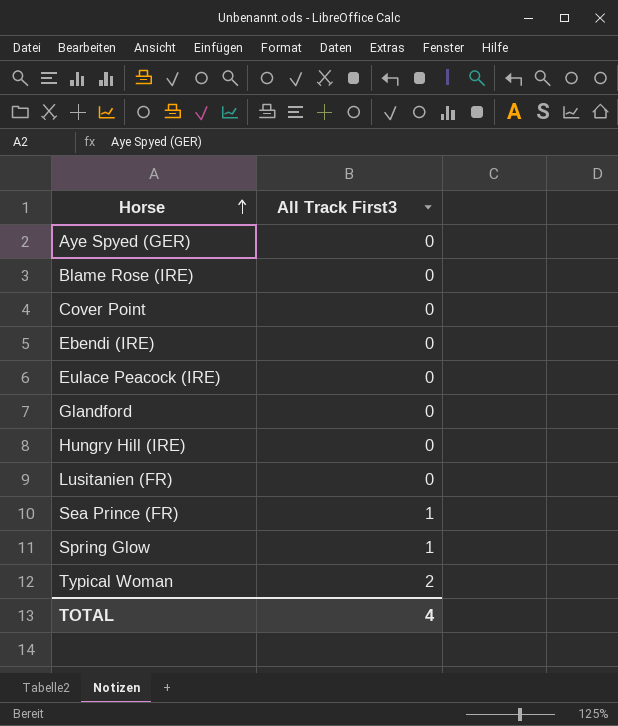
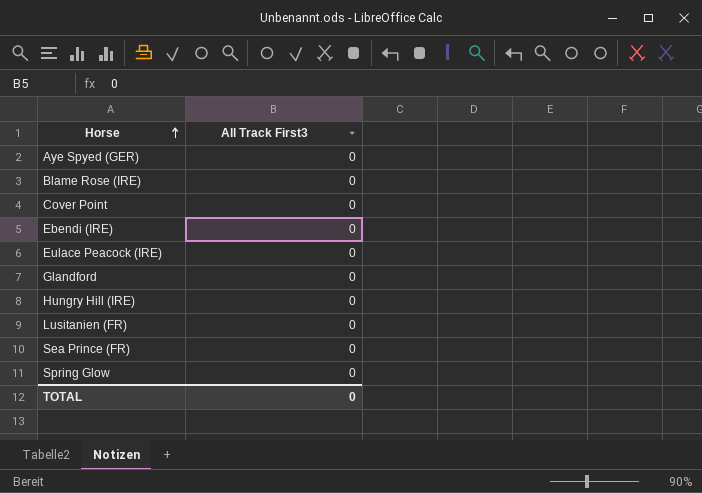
row Typical Woman: 2 -> none
Sea Prince (FR) | All Track First3: 1 -> 0
Spring Glow | All Track First3: 1 -> 0
TOTAL | All Track First3: 4 -> 0

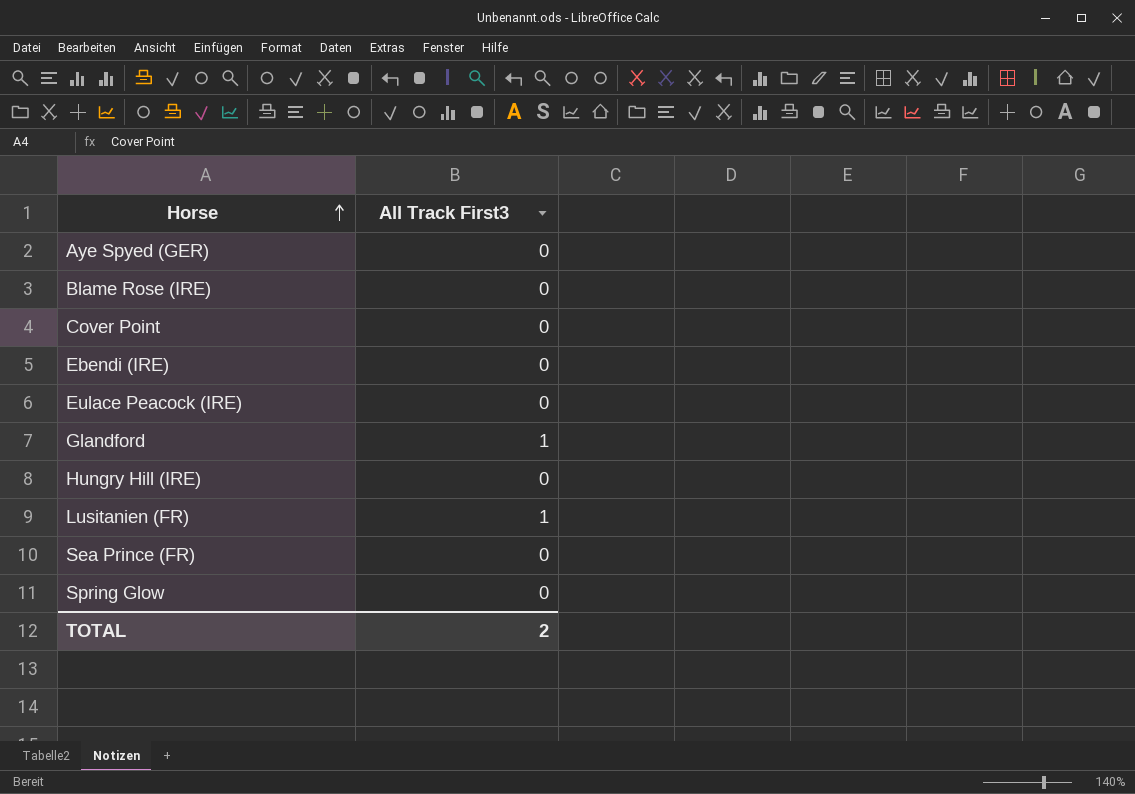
Glandford | All Track First3: 0 -> 1
Lusitanien (FR) | All Track First3: 0 -> 1
TOTAL | All Track First3: 0 -> 2

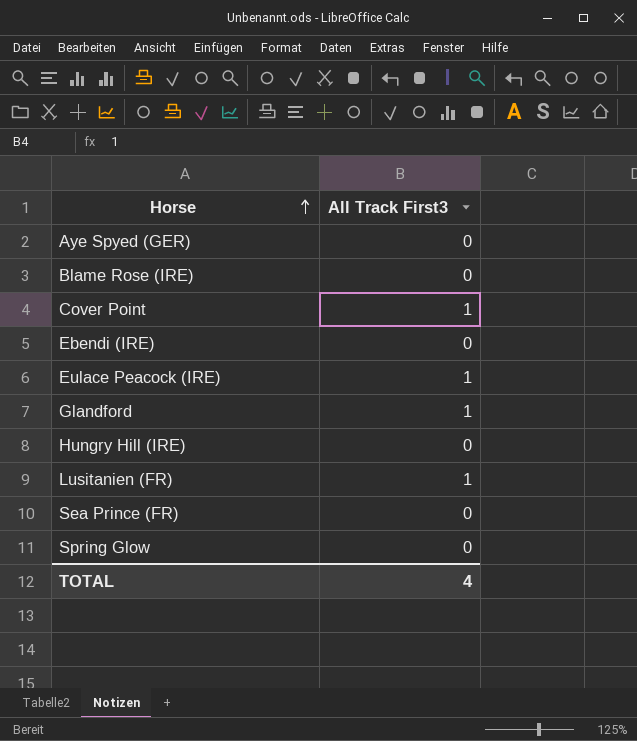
Cover Point | All Track First3: 0 -> 1
Eulace Peacock (IRE) | All Track First3: 0 -> 1
TOTAL | All Track First3: 2 -> 4

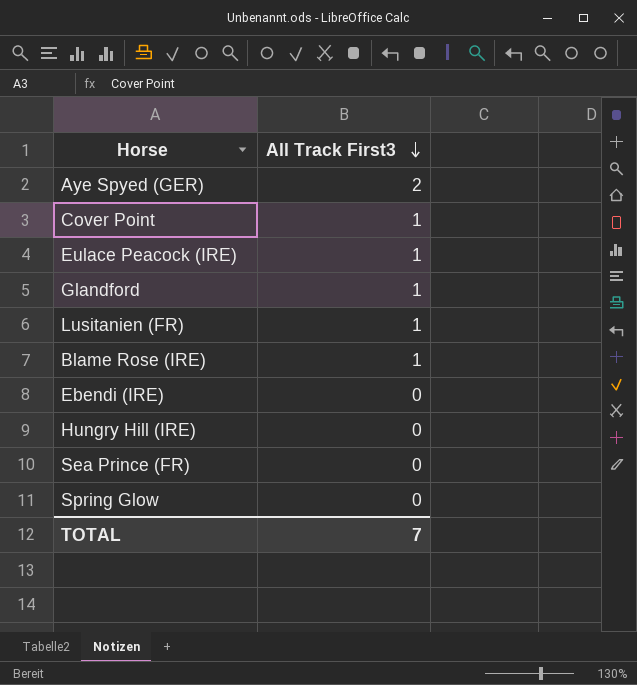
row order: Horse ascending -> All Track First3 descending
Aye Spyed (GER) | All Track First3: 0 -> 2
Blame Rose (IRE) | All Track First3: 0 -> 1
TOTAL | All Track First3: 4 -> 7

